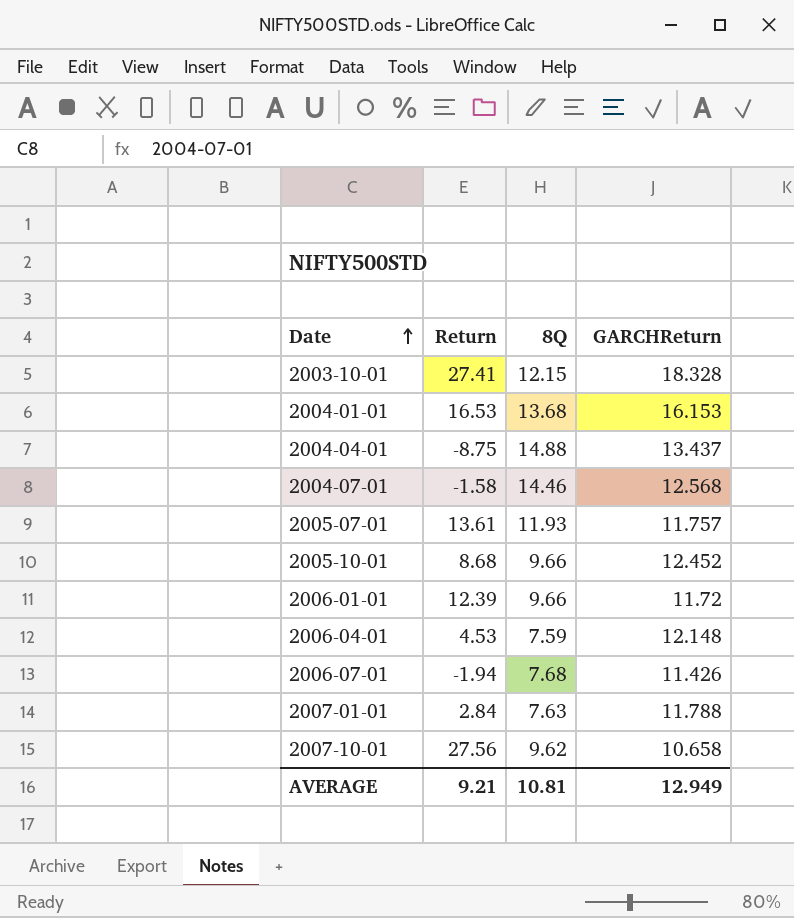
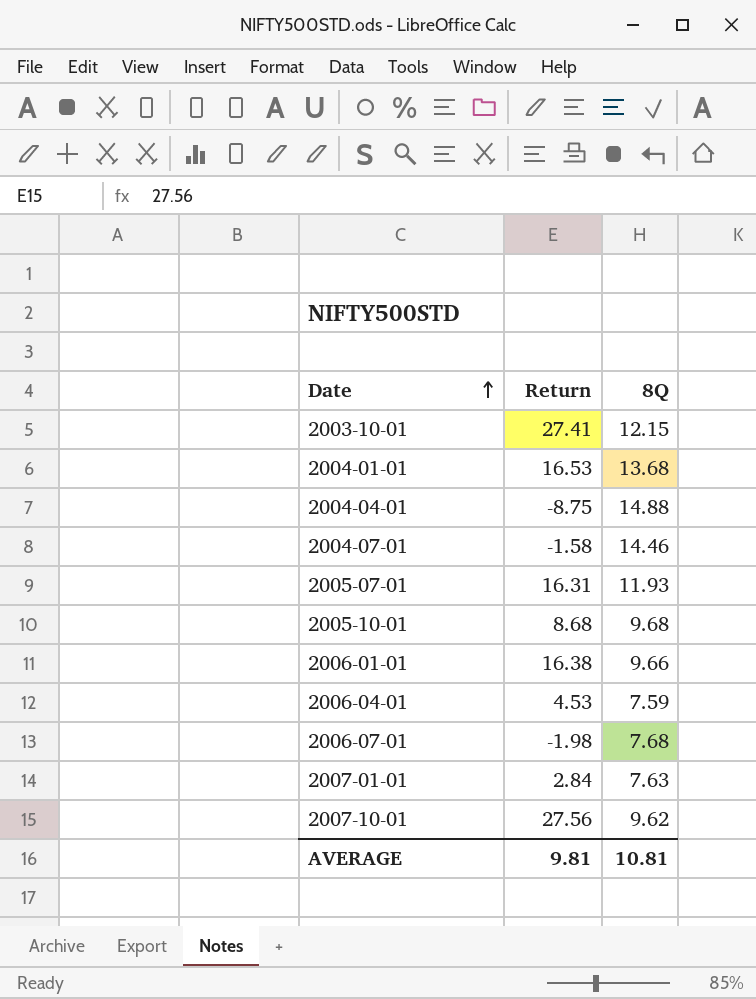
column GARCHReturn | position: 4 -> none
2005-07-01 | Return: 13.61 -> 16.31
2005-10-01 | 8Q: 9.66 -> 9.68
2006-01-01 | Return: 12.39 -> 16.38
2006-07-01 | Return: -1.94 -> -1.98
AVERAGE | Return: 9.21 -> 9.81

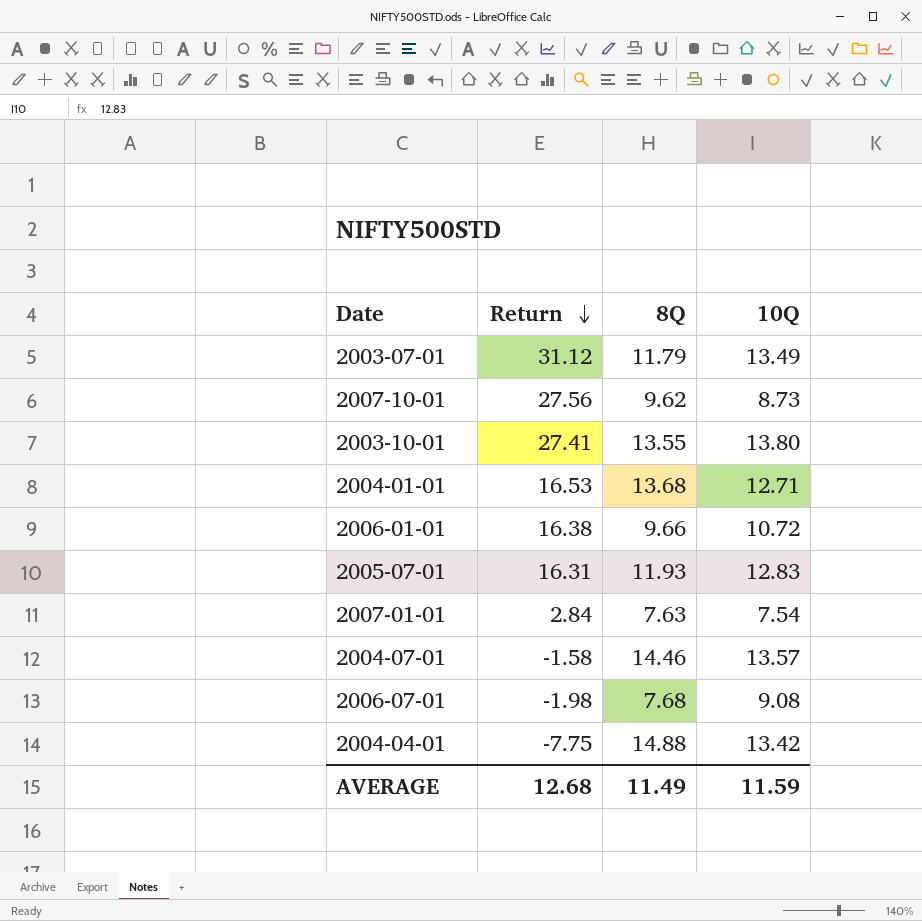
row order: Date ascending -> Return descending
column 10Q | position: none -> 4
row 2005-10-01: 8.68 | 9.68 -> none
row 2006-04-01: 4.53 | 7.59 -> none
row 2003-07-01: none -> 31.12 | 11.79 | 13.49
2003-10-01 | 8Q: 12.15 -> 13.55
2004-04-01 | Return: -8.75 -> -7.75
AVERAGE | Return: 9.81 -> 12.68
AVERAGE | 8Q: 10.81 -> 11.49

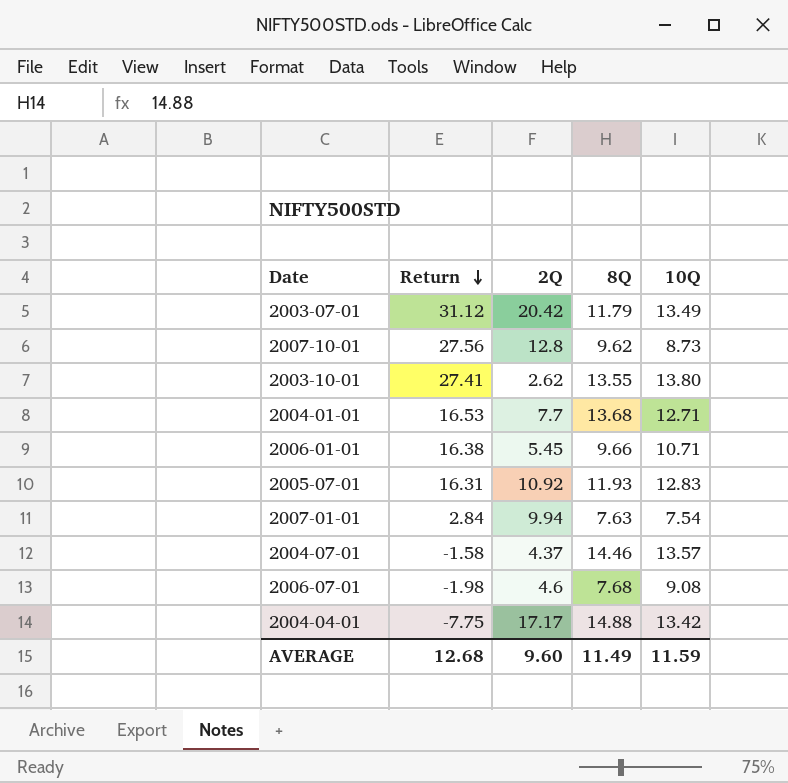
column 2Q | position: none -> 3
2006-01-01 | 10Q: 10.72 -> 10.71

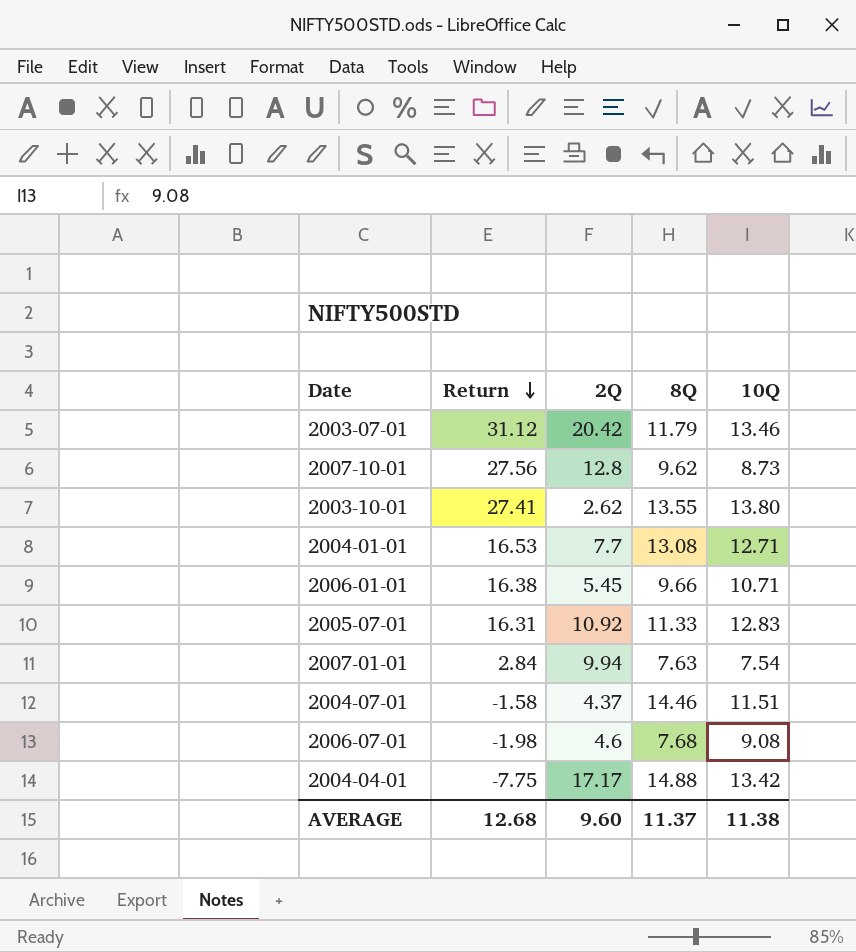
2003-07-01 | 10Q: 13.49 -> 13.46
2004-01-01 | 8Q: 13.68 -> 13.08
2005-07-01 | 8Q: 11.93 -> 11.33
2004-07-01 | 10Q: 13.57 -> 11.51
AVERAGE | 8Q: 11.49 -> 11.37
AVERAGE | 10Q: 11.59 -> 11.38

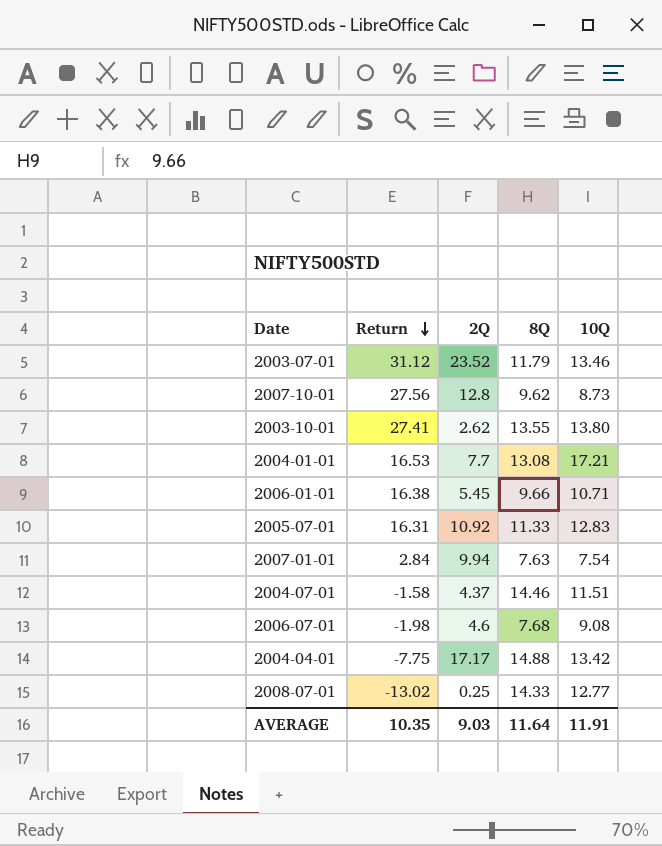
2003-07-01 | 2Q: 20.42 -> 23.52
2004-01-01 | 10Q: 12.71 -> 17.21
row 2008-07-01: none -> -13.02 | 0.25 | 14.33 | 12.77
AVERAGE | Return: 12.68 -> 10.35
AVERAGE | 2Q: 9.60 -> 9.03
AVERAGE | 8Q: 11.37 -> 11.64
AVERAGE | 10Q: 11.38 -> 11.91

